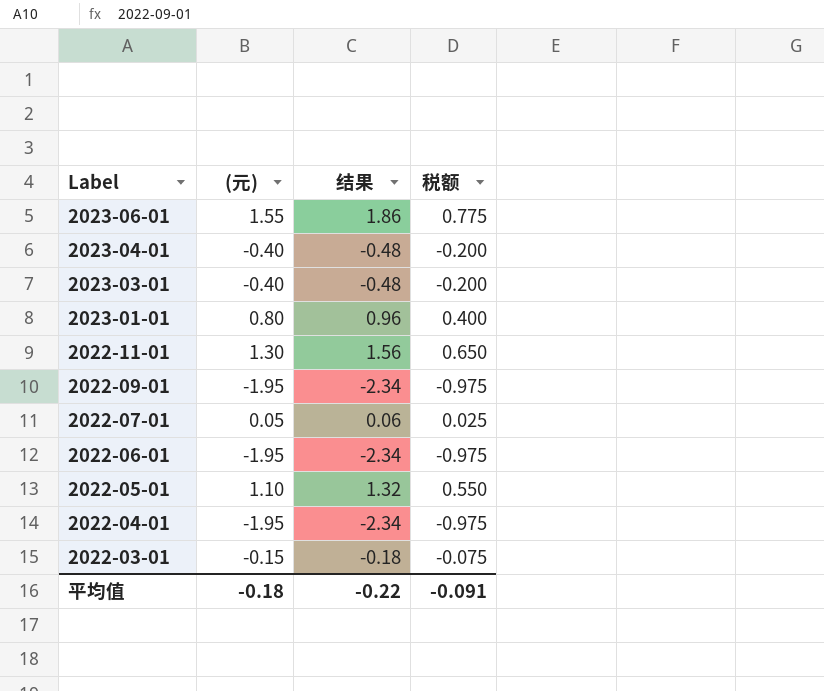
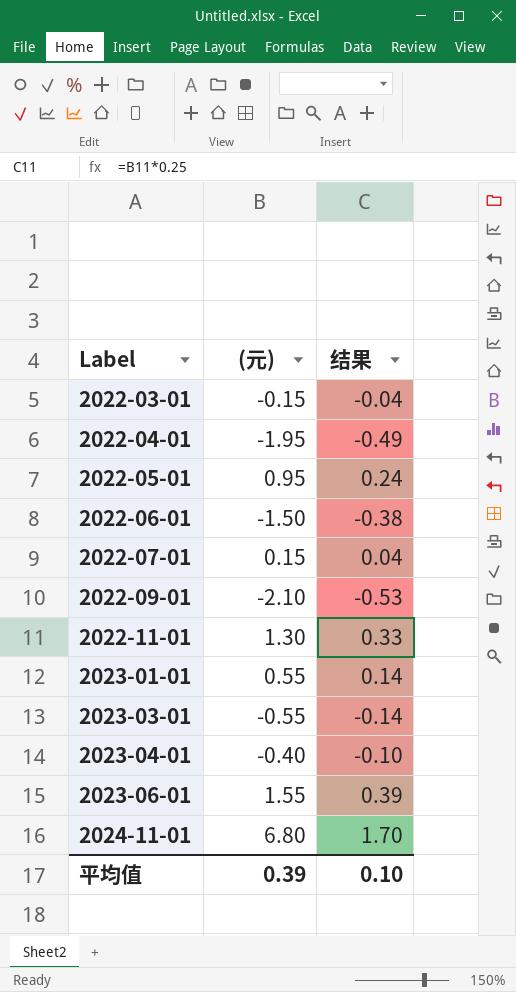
row order: Label descending -> Label ascending
column 税额 | formula: [(元)] * 0.5 -> none
column 结果 | formula: [(元)] * 1.2 -> [(元)] * 0.25
2022-05-01 | (元): 1.10 -> 0.95
2022-06-01 | (元): -1.95 -> -1.50
2022-07-01 | (元): 0.05 -> 0.15
2022-09-01 | (元): -1.95 -> -2.10
2023-01-01 | (元): 0.80 -> 0.55
2023-03-01 | (元): -0.40 -> -0.55
row 2024-11-01: none -> 6.80 | 1.70
平均值 | (元): -0.18 -> 0.39
平均值 | 结果: -0.22 -> 0.10

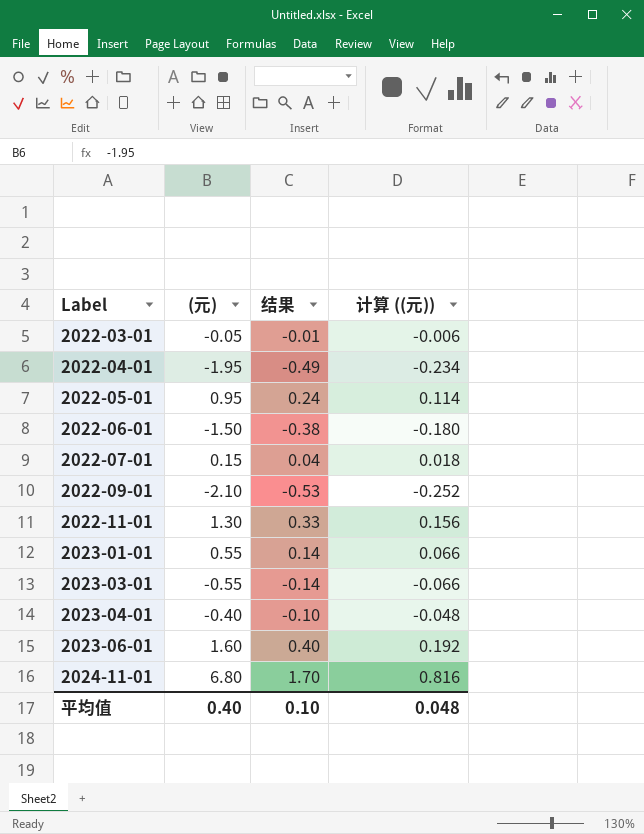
column 计算 ((元)) | formula: none -> [(元)] * 0.12
2022-03-01 | (元): -0.15 -> -0.05
2022-03-01 | 结果: -0.04 -> -0.01
2023-06-01 | (元): 1.55 -> 1.60
2023-06-01 | 结果: 0.39 -> 0.40
平均值 | (元): 0.39 -> 0.40

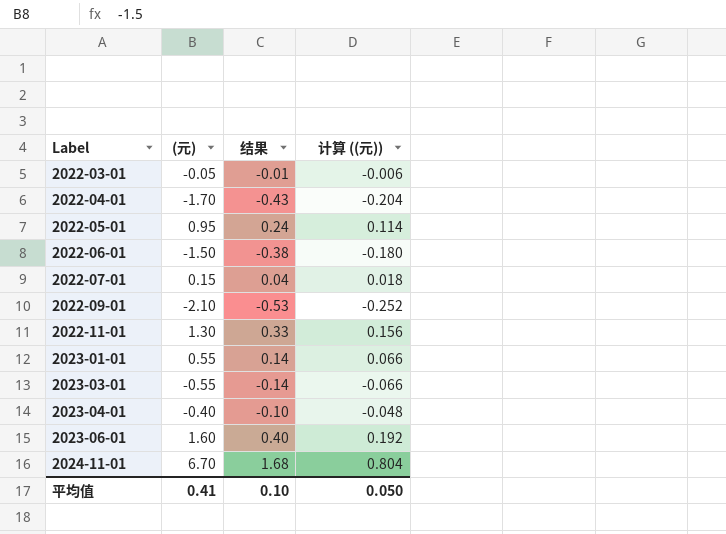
2022-04-01 | (元): -1.95 -> -1.70
2022-04-01 | 结果: -0.49 -> -0.43
2022-04-01 | 计算 ((元)): -0.234 -> -0.204
2024-11-01 | (元): 6.80 -> 6.70
2024-11-01 | 结果: 1.70 -> 1.68
2024-11-01 | 计算 ((元)): 0.816 -> 0.804
平均值 | (元): 0.40 -> 0.41
平均值 | 计算 ((元)): 0.048 -> 0.050

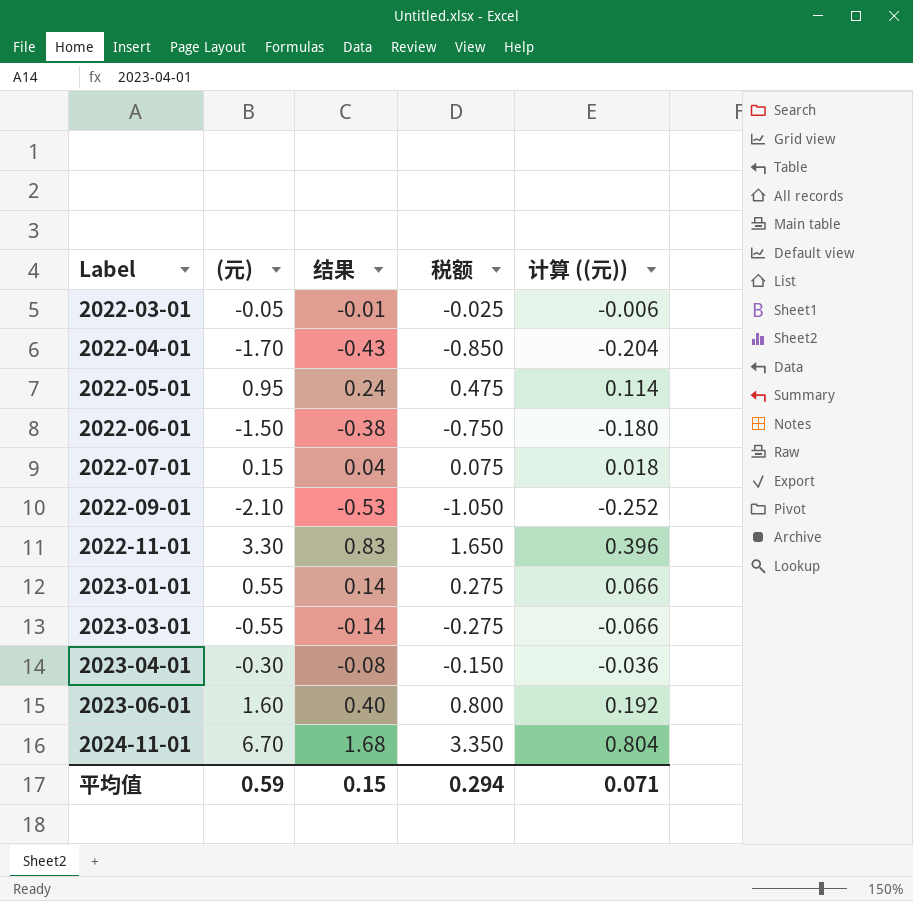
column 税额 | formula: none -> [(元)] * 0.5
2022-11-01 | (元): 1.30 -> 3.30
2022-11-01 | 结果: 0.33 -> 0.83
2022-11-01 | 计算 ((元)): 0.156 -> 0.396
2023-04-01 | (元): -0.40 -> -0.30
2023-04-01 | 结果: -0.10 -> -0.08
2023-04-01 | 计算 ((元)): -0.048 -> -0.036
平均值 | (元): 0.41 -> 0.59
平均值 | 结果: 0.10 -> 0.15
平均值 | 计算 ((元)): 0.050 -> 0.071

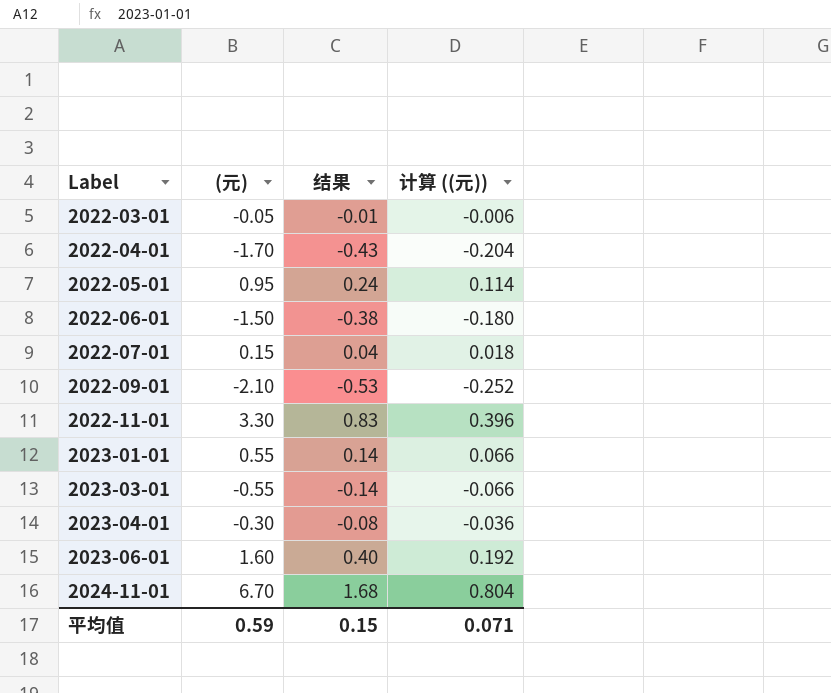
column 税额 | formula: [(元)] * 0.5 -> none

